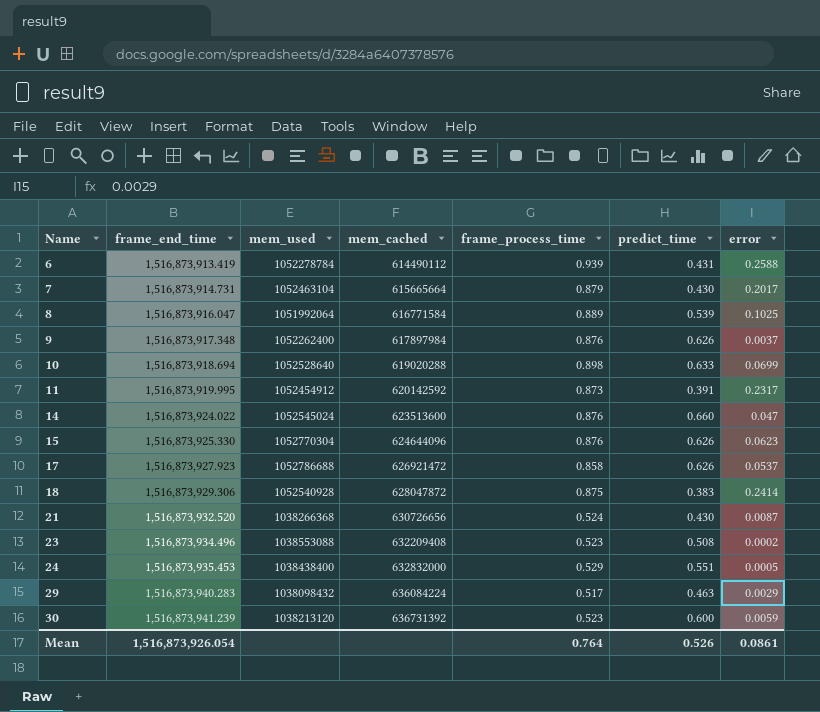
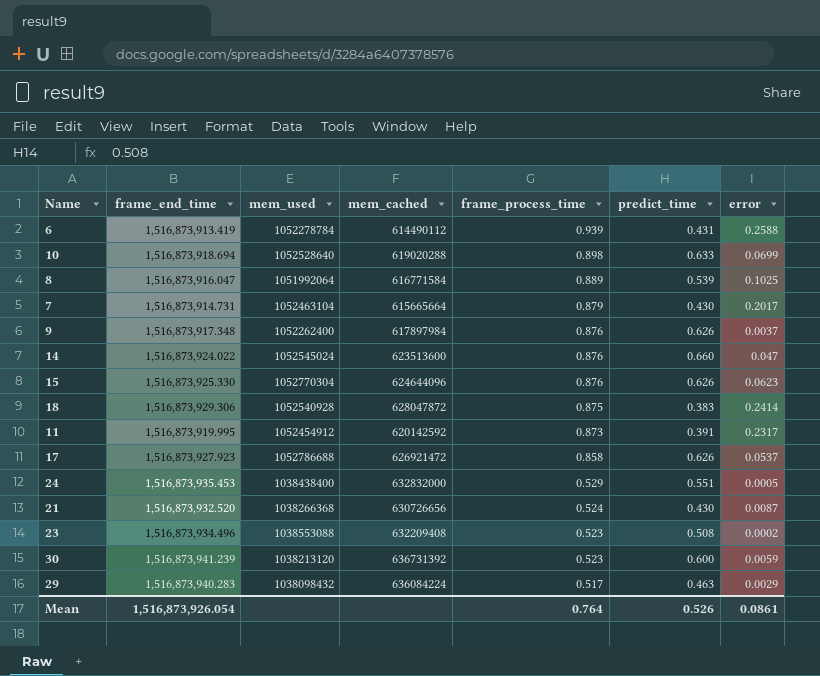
row order: Name ascending -> frame_process_time descending

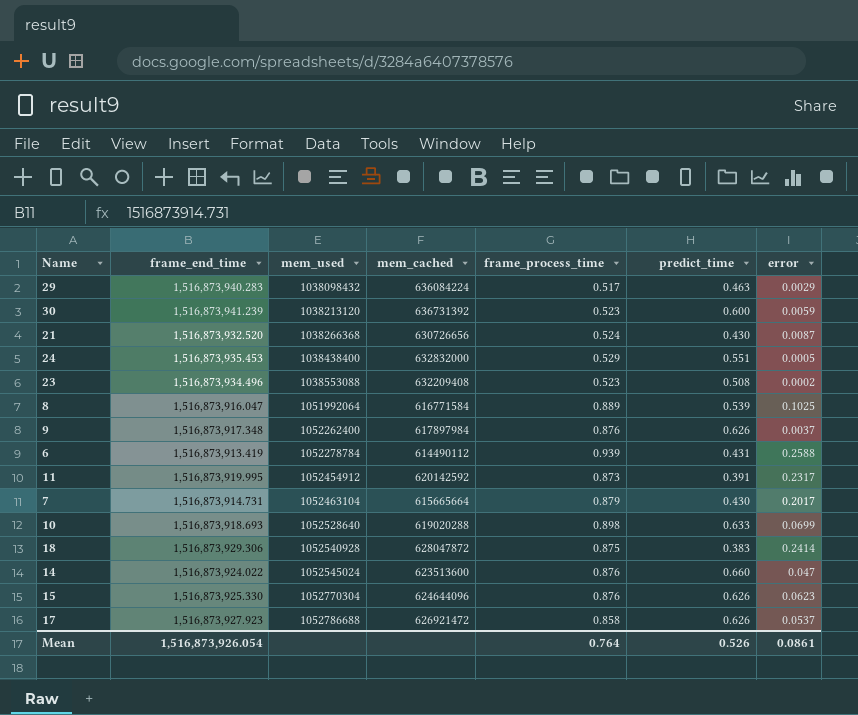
row order: frame_process_time descending -> mem_used ascending
10 | frame_end_time: 1,516,873,918.694 -> 1,516,873,918.693

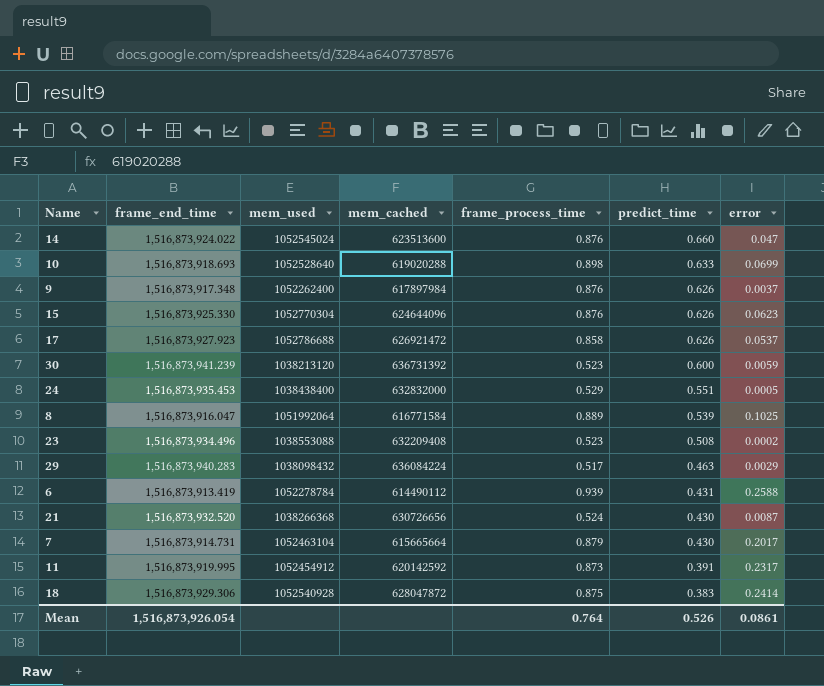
row order: mem_used ascending -> predict_time descending

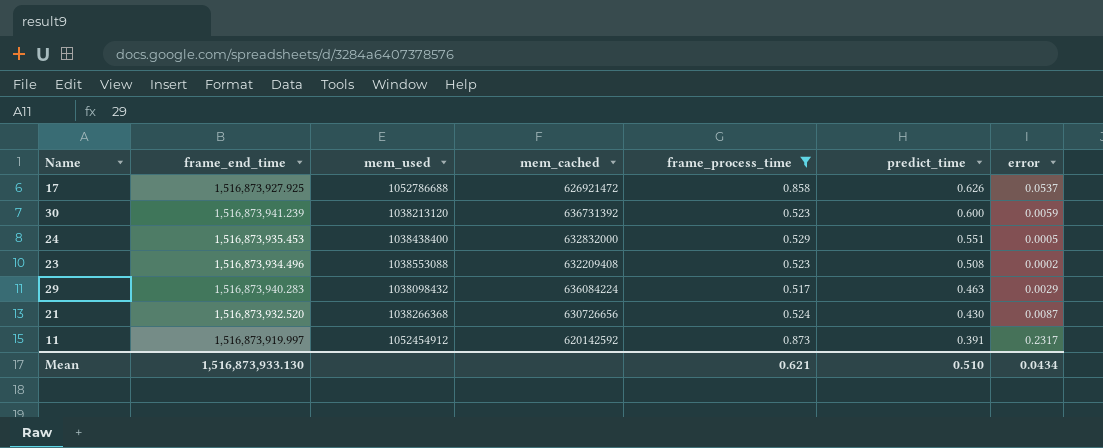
filter: none -> frame_process_time <= 0.873
17 | frame_end_time: 1,516,873,927.923 -> 1,516,873,927.925
11 | frame_end_time: 1,516,873,919.995 -> 1,516,873,919.997
Mean | frame_end_time: 1,516,873,926.054 -> 1,516,873,933.130
Mean | frame_process_time: 0.764 -> 0.621
Mean | predict_time: 0.526 -> 0.510
Mean | error: 0.0861 -> 0.0434

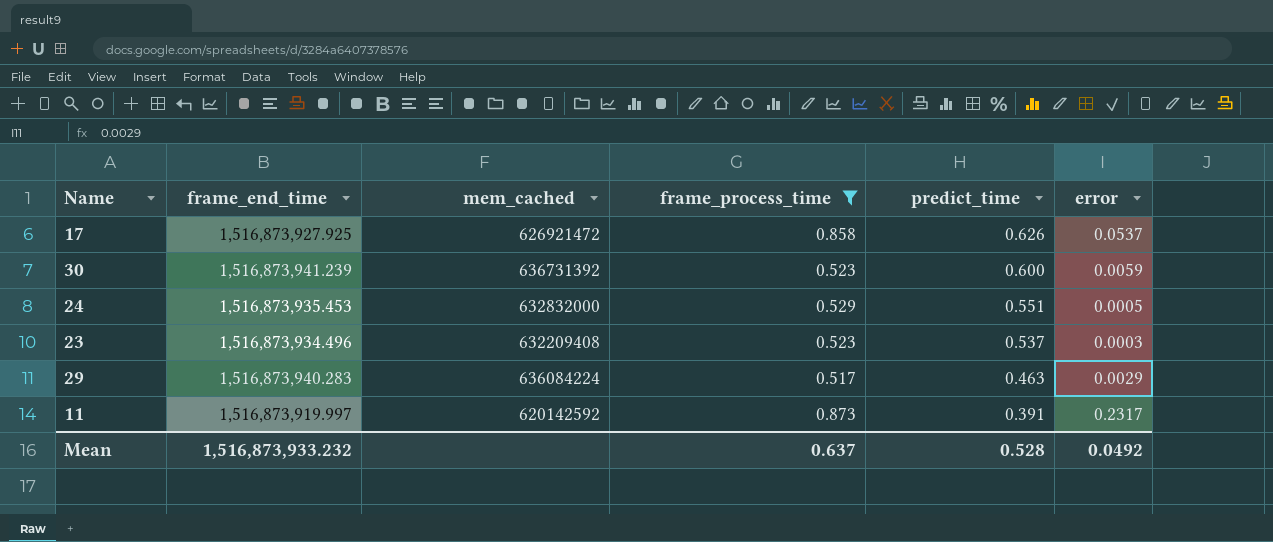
column mem_used | position: 3 -> none
row 21: 1,516,873,932.520 | 1038266368 | 630726656 | 0.524 | 0.430 | 0.0087 -> none
23 | predict_time: 0.508 -> 0.537
23 | error: 0.0002 -> 0.0003
Mean | frame_end_time: 1,516,873,933.130 -> 1,516,873,933.232
Mean | frame_process_time: 0.621 -> 0.637
Mean | predict_time: 0.510 -> 0.528
Mean | error: 0.0434 -> 0.0492

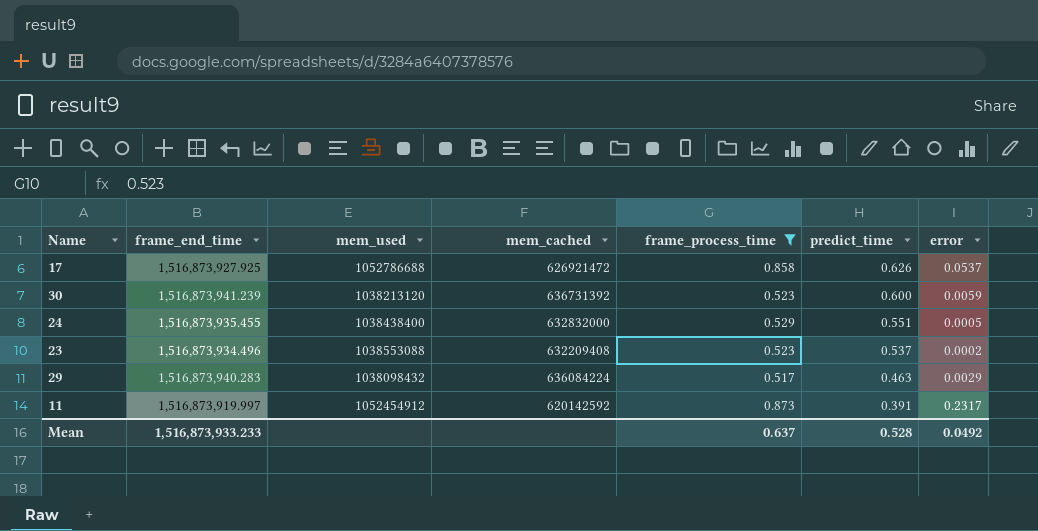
column mem_used | position: none -> 3
24 | frame_end_time: 1,516,873,935.453 -> 1,516,873,935.455
23 | error: 0.0003 -> 0.0002
Mean | frame_end_time: 1,516,873,933.232 -> 1,516,873,933.233

